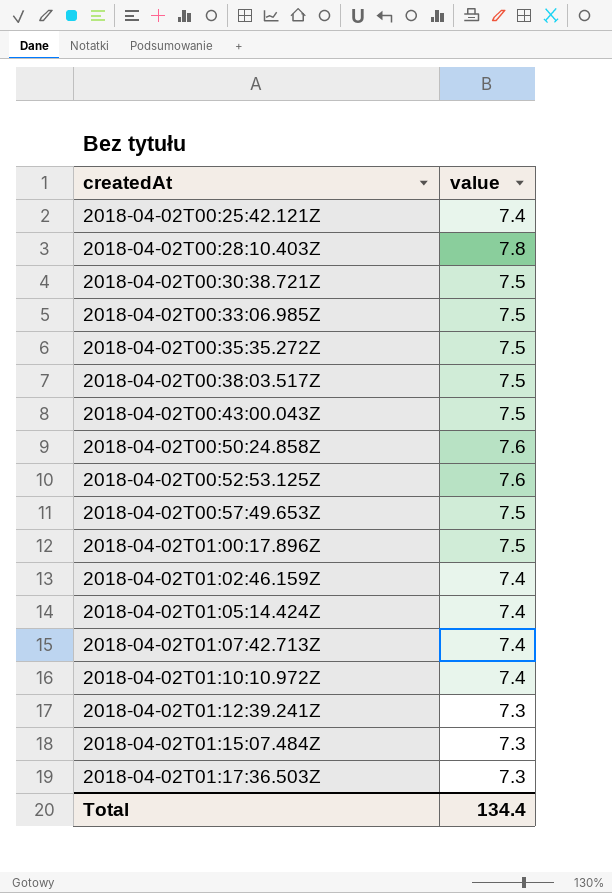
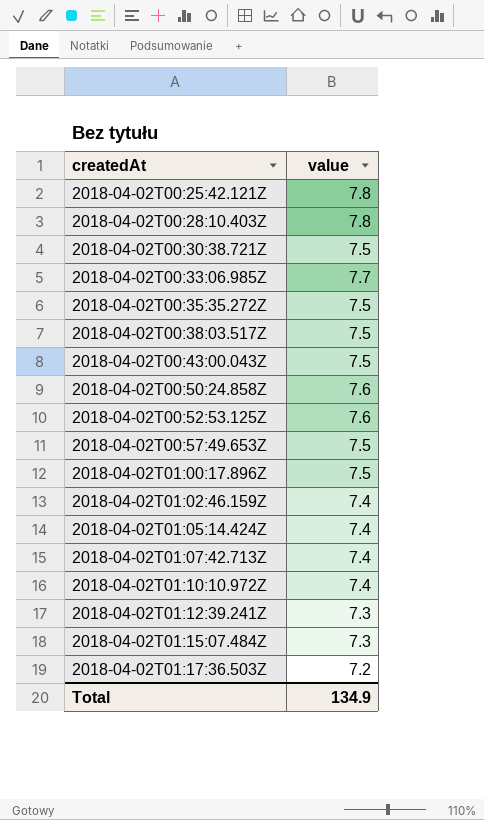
2018-04-02T00:25:42.121Z | value: 7.4 -> 7.8
2018-04-02T00:33:06.985Z | value: 7.5 -> 7.7
2018-04-02T01:17:36.503Z | value: 7.3 -> 7.2
Total | value: 134.4 -> 134.9

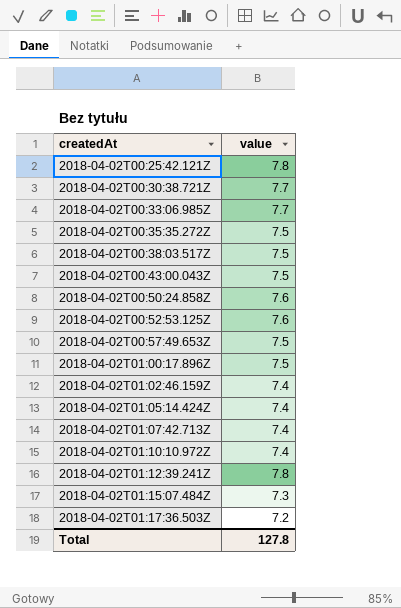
row 2018-04-02T00:28:10.403Z: 7.8 -> none
2018-04-02T00:30:38.721Z | value: 7.5 -> 7.7
2018-04-02T01:12:39.241Z | value: 7.3 -> 7.8
Total | value: 134.9 -> 127.8

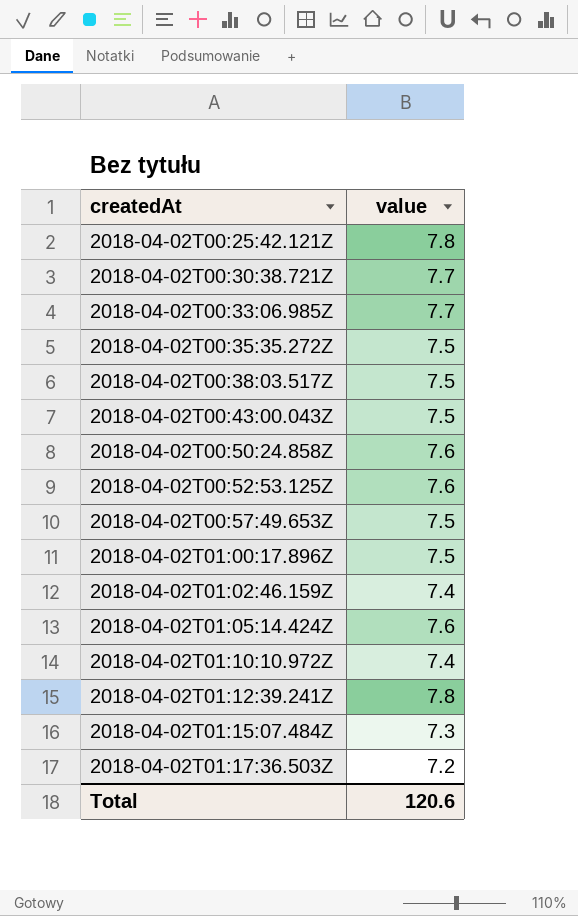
row 2018-04-02T01:07:42.713Z: 7.4 -> none
2018-04-02T01:05:14.424Z | value: 7.4 -> 7.6
Total | value: 127.8 -> 120.6

